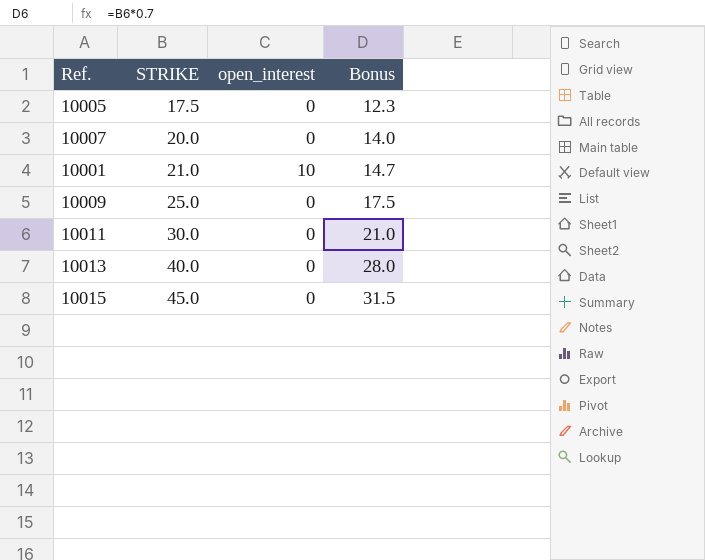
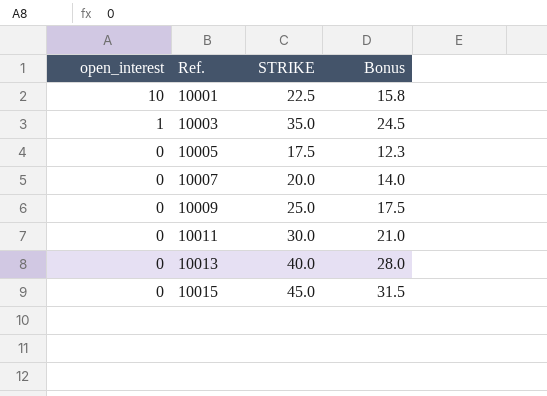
row order: STRIKE ascending -> open_interest descending
column open_interest | position: 3 -> 1
10001 | STRIKE: 21.0 -> 22.5
10001 | Bonus: 14.7 -> 15.8
row 10003: none -> 1 | 35.0 | 24.5

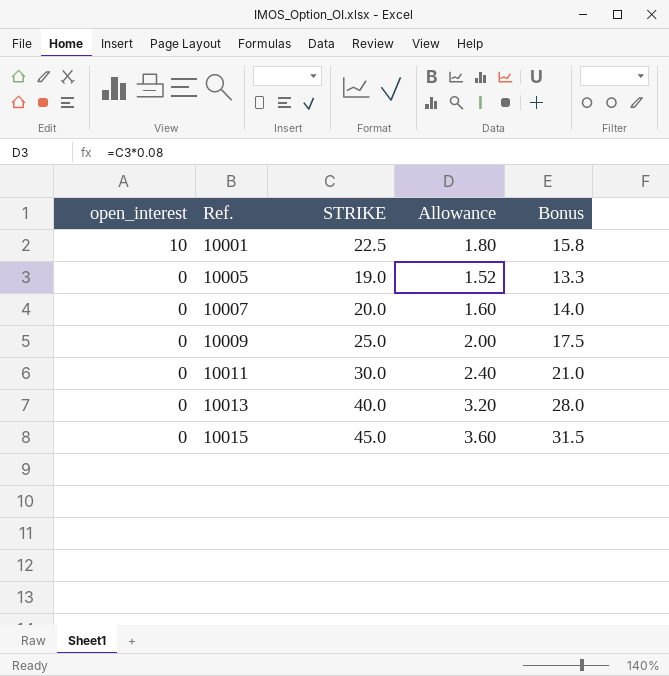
column Allowance | formula: none -> [STRIKE] * 0.08
row 10003: 1 | 35.0 | 24.5 -> none
10005 | STRIKE: 17.5 -> 19.0
10005 | Bonus: 12.3 -> 13.3

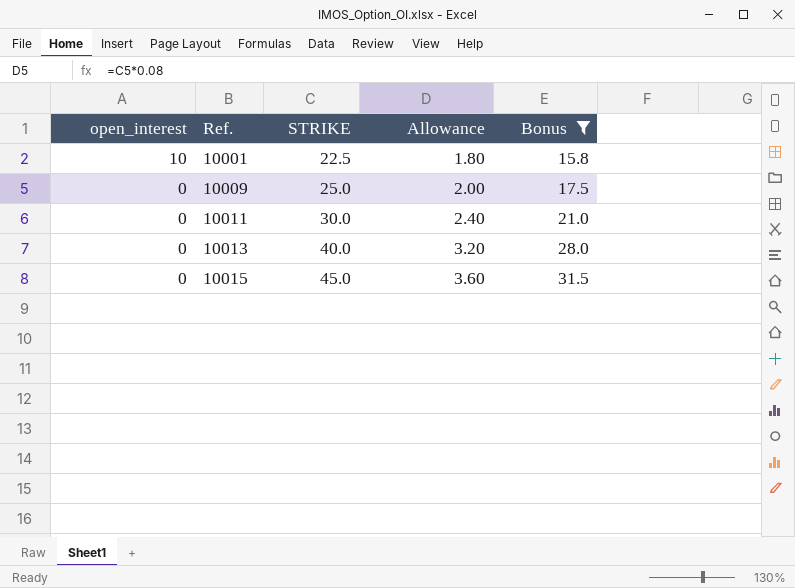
filter: none -> Bonus >= 15.8

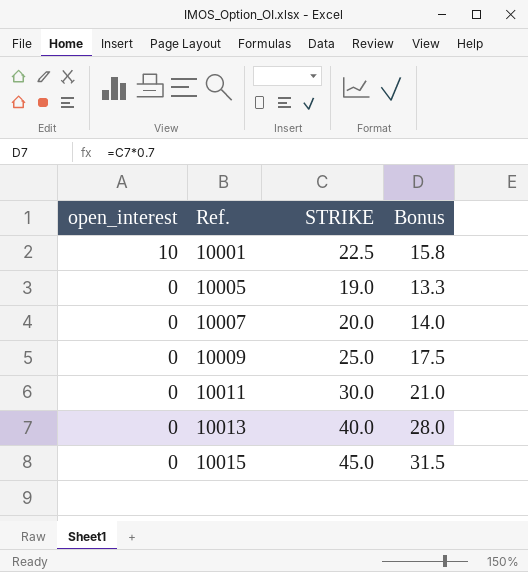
filter: Bonus >= 15.8 -> none
column Allowance | formula: [STRIKE] * 0.08 -> none

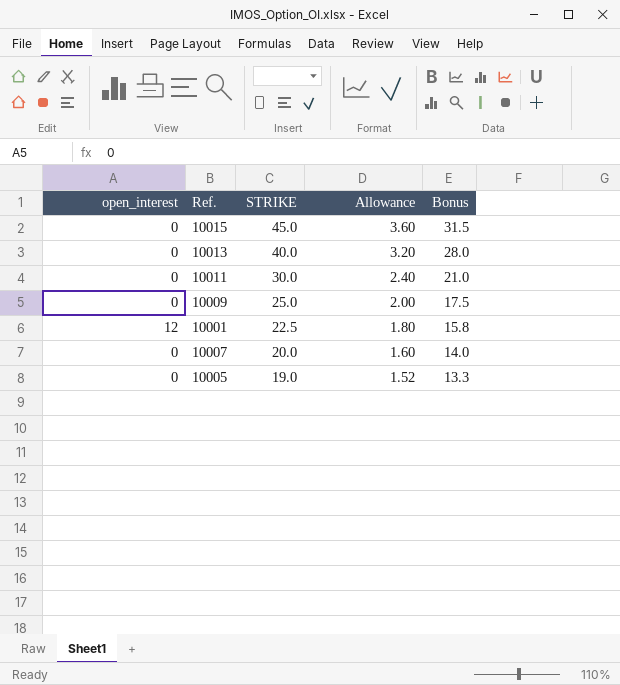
row order: open_interest descending -> STRIKE descending
column Allowance | formula: none -> [STRIKE] * 0.08
10001 | open_interest: 10 -> 12

